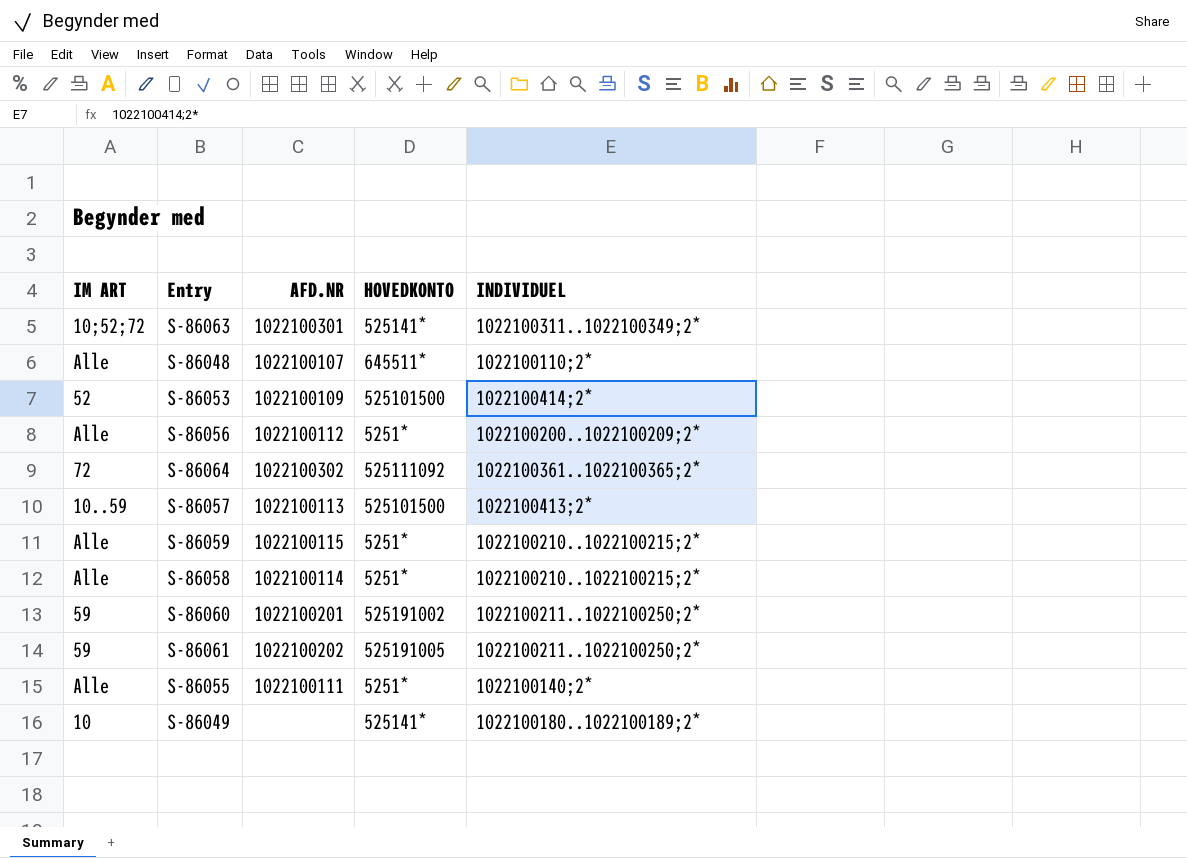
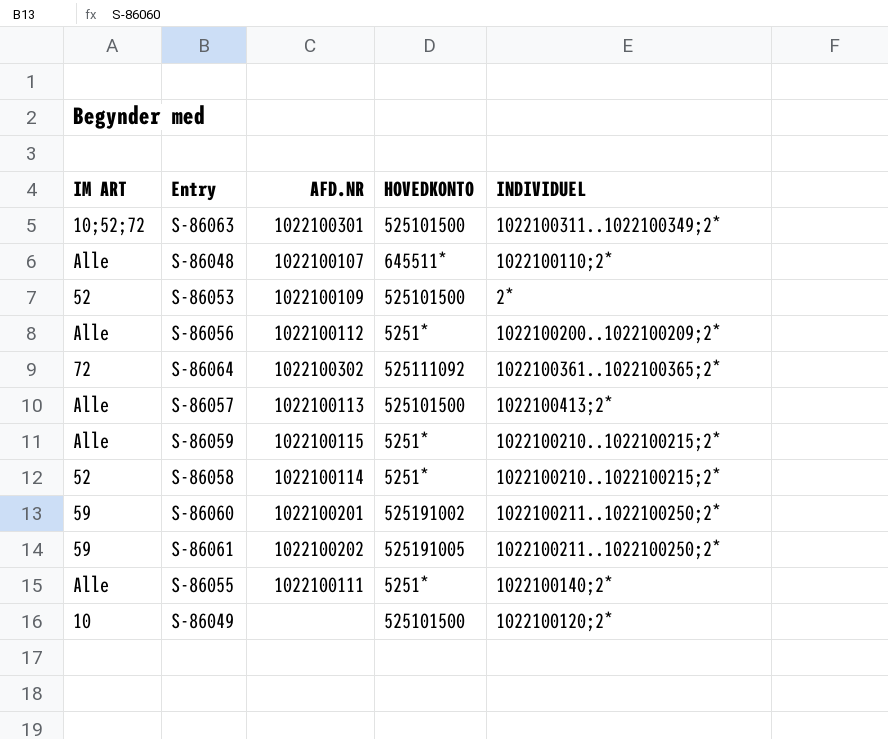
S-86063 | HOVEDKONTO: 525141* -> 525101500
S-86053 | INDIVIDUEL: 1022100414;2* -> 2*
S-86057 | IM ART: 10..59 -> Alle
S-86058 | IM ART: Alle -> 52
S-86049 | HOVEDKONTO: 525141* -> 525101500
S-86049 | INDIVIDUEL: 1022100180..1022100189;2* -> 1022100120;2*

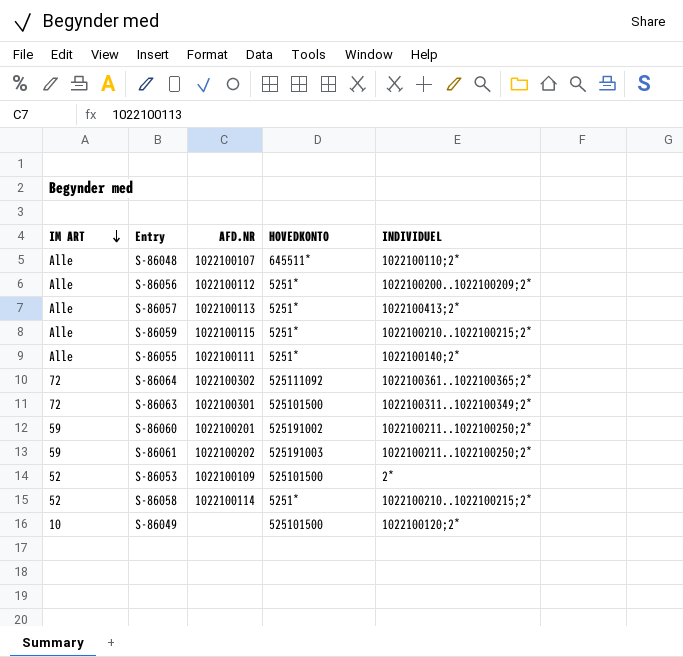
row order: none -> IM ART descending
S-86057 | HOVEDKONTO: 525101500 -> 5251*
S-86063 | IM ART: 10;52;72 -> 72
S-86061 | HOVEDKONTO: 525191005 -> 525191003

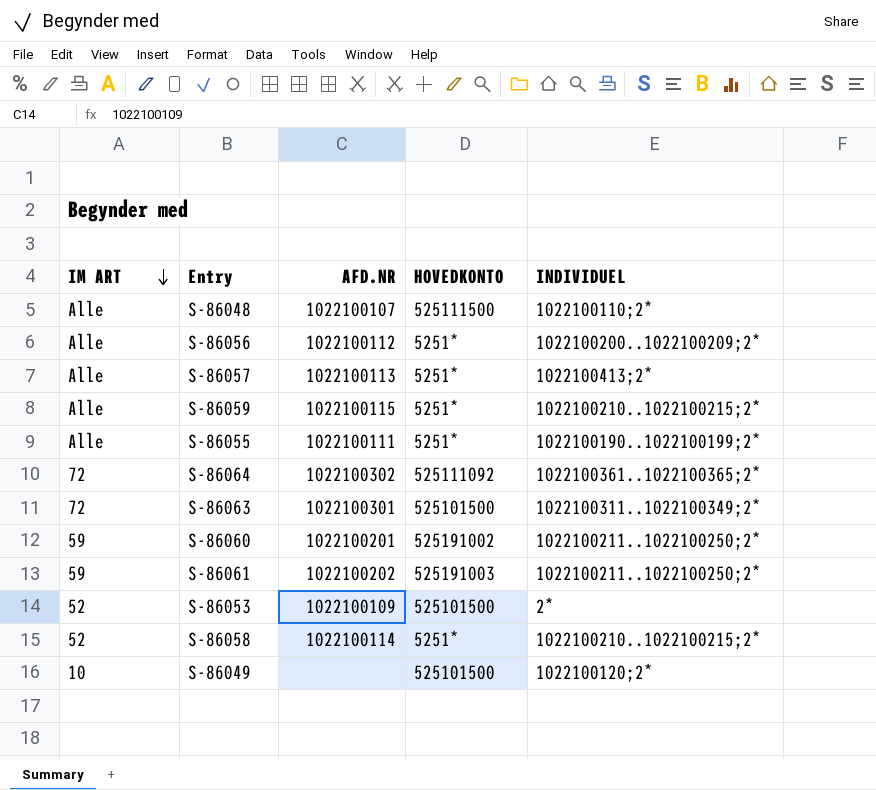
S-86048 | HOVEDKONTO: 645511* -> 525111500
S-86055 | INDIVIDUEL: 1022100140;2* -> 1022100190..1022100199;2*

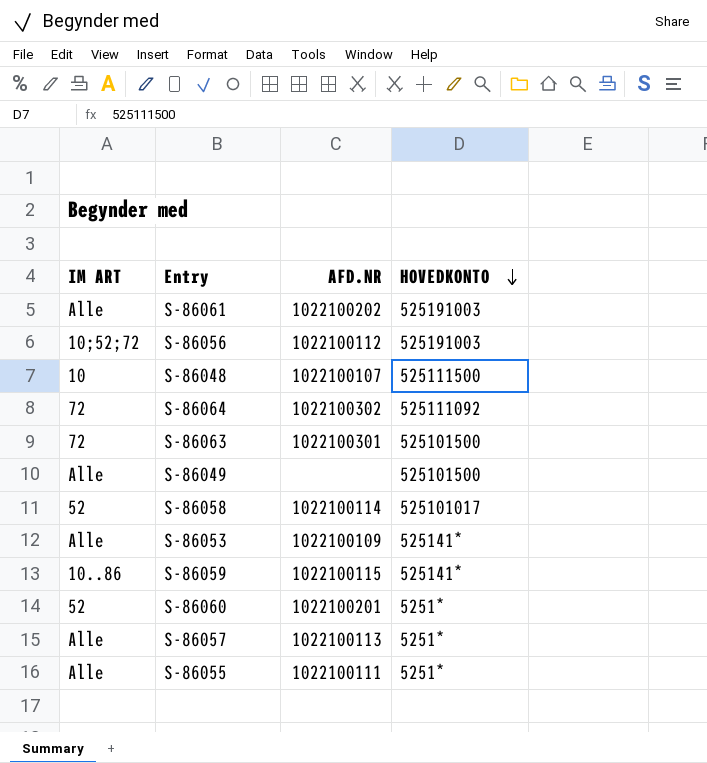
row order: IM ART descending -> HOVEDKONTO descending
column INDIVIDUEL | position: 5 -> none
S-86061 | IM ART: 59 -> Alle
S-86056 | IM ART: Alle -> 10;52;72
S-86056 | HOVEDKONTO: 5251* -> 525191003
S-86048 | IM ART: Alle -> 10
S-86049 | IM ART: 10 -> Alle
S-86058 | HOVEDKONTO: 5251* -> 525101017
S-86053 | IM ART: 52 -> Alle
S-86053 | HOVEDKONTO: 525101500 -> 525141*
S-86059 | IM ART: Alle -> 10..86
S-86059 | HOVEDKONTO: 5251* -> 525141*
S-86060 | IM ART: 59 -> 52
S-86060 | HOVEDKONTO: 525191002 -> 5251*

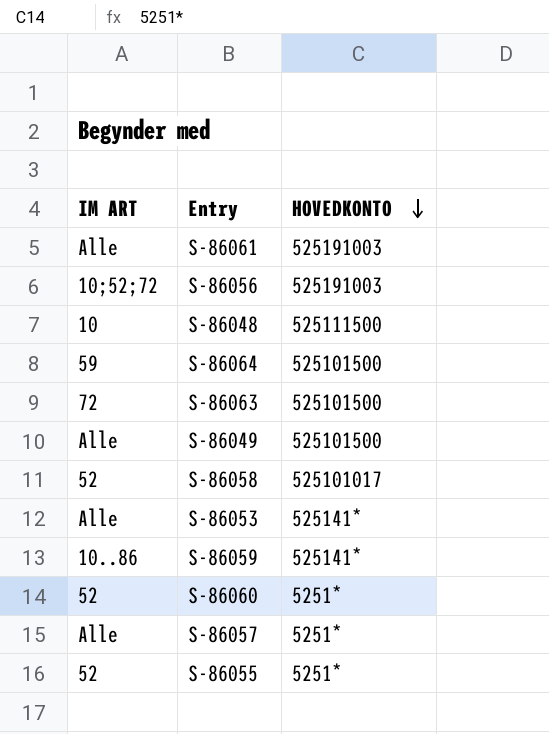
column AFD.NR | position: 3 -> none
S-86064 | IM ART: 72 -> 59
S-86064 | HOVEDKONTO: 525111092 -> 525101500
S-86055 | IM ART: Alle -> 52

